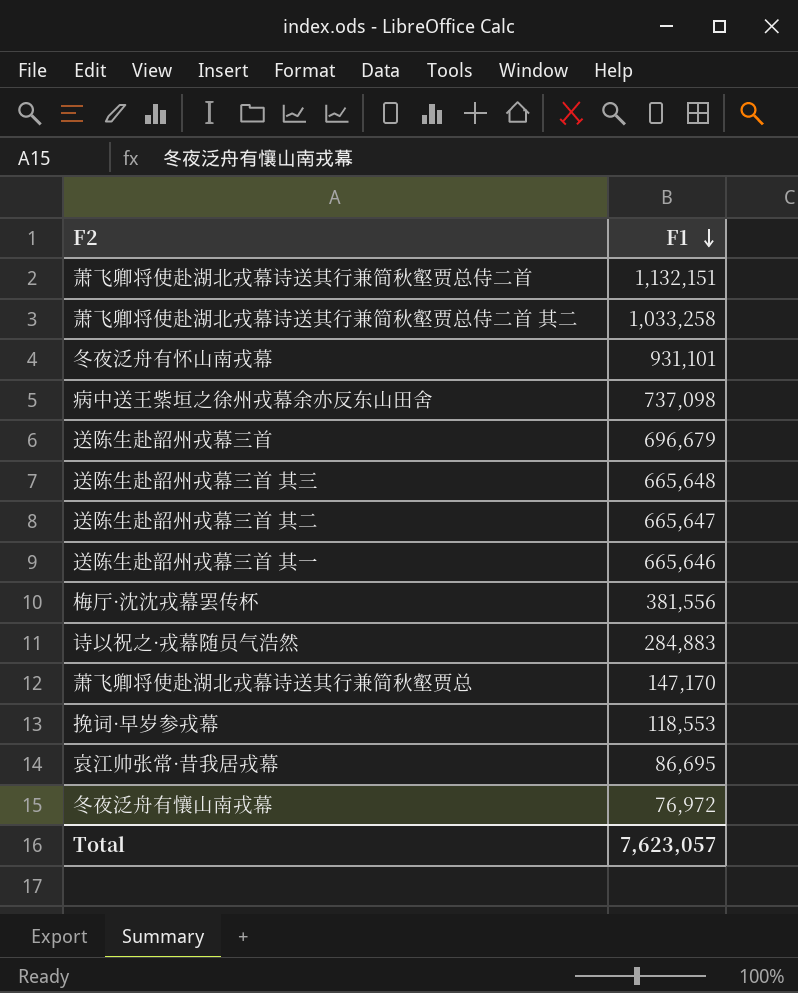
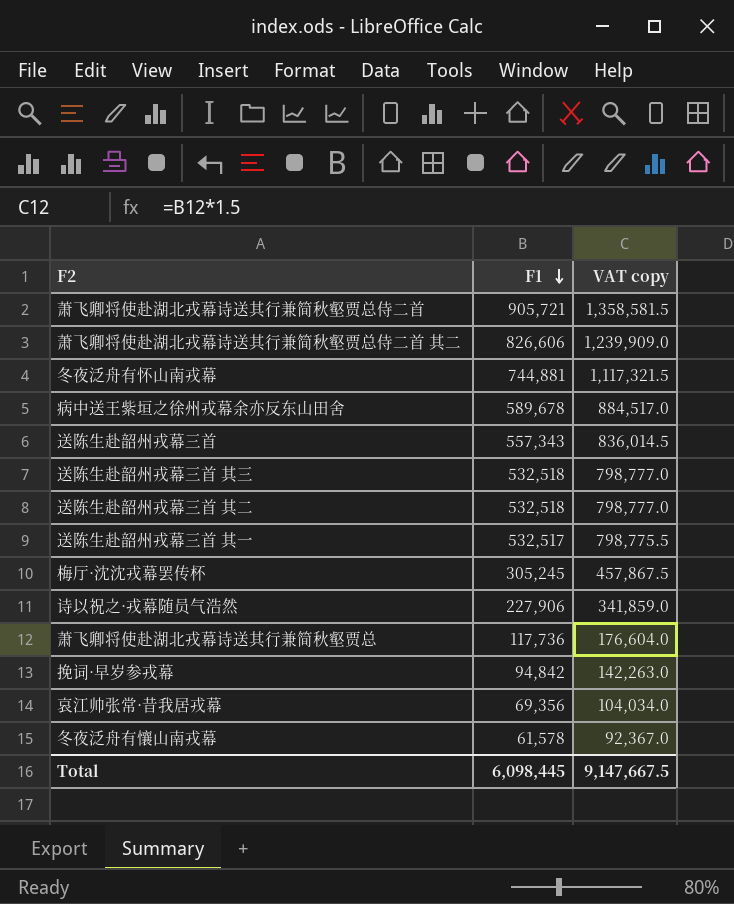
column VAT copy | formula: none -> [F1] * 1.5
萧飞卿将使赴湖北戎幕诗送其行兼简秋壑贾总侍二首 | F1: 1,132,151 -> 905,721
萧飞卿将使赴湖北戎幕诗送其行兼简秋壑贾总侍二首 其二 | F1: 1,033,258 -> 826,606
冬夜泛舟有怀山南戎幕 | F1: 931,101 -> 744,881
病中送王紫垣之徐州戎幕余亦反东山田舍 | F1: 737,098 -> 589,678
送陈生赴韶州戎幕三首 | F1: 696,679 -> 557,343
送陈生赴韶州戎幕三首 其三 | F1: 665,648 -> 532,518
送陈生赴韶州戎幕三首 其二 | F1: 665,647 -> 532,518
送陈生赴韶州戎幕三首 其一 | F1: 665,646 -> 532,517
梅厅·沈沈戎幕罢传杯 | F1: 381,556 -> 305,245
诗以祝之·戎幕随员气浩然 | F1: 284,883 -> 227,906
萧飞卿将使赴湖北戎幕诗送其行兼简秋壑贾总 | F1: 147,170 -> 117,736
挽词·早岁参戎幕 | F1: 118,553 -> 94,842
哀江帅张常·昔我居戎幕 | F1: 86,695 -> 69,356
冬夜泛舟有懹山南戎幕 | F1: 76,972 -> 61,578
Total | F1: 7,623,057 -> 6,098,445

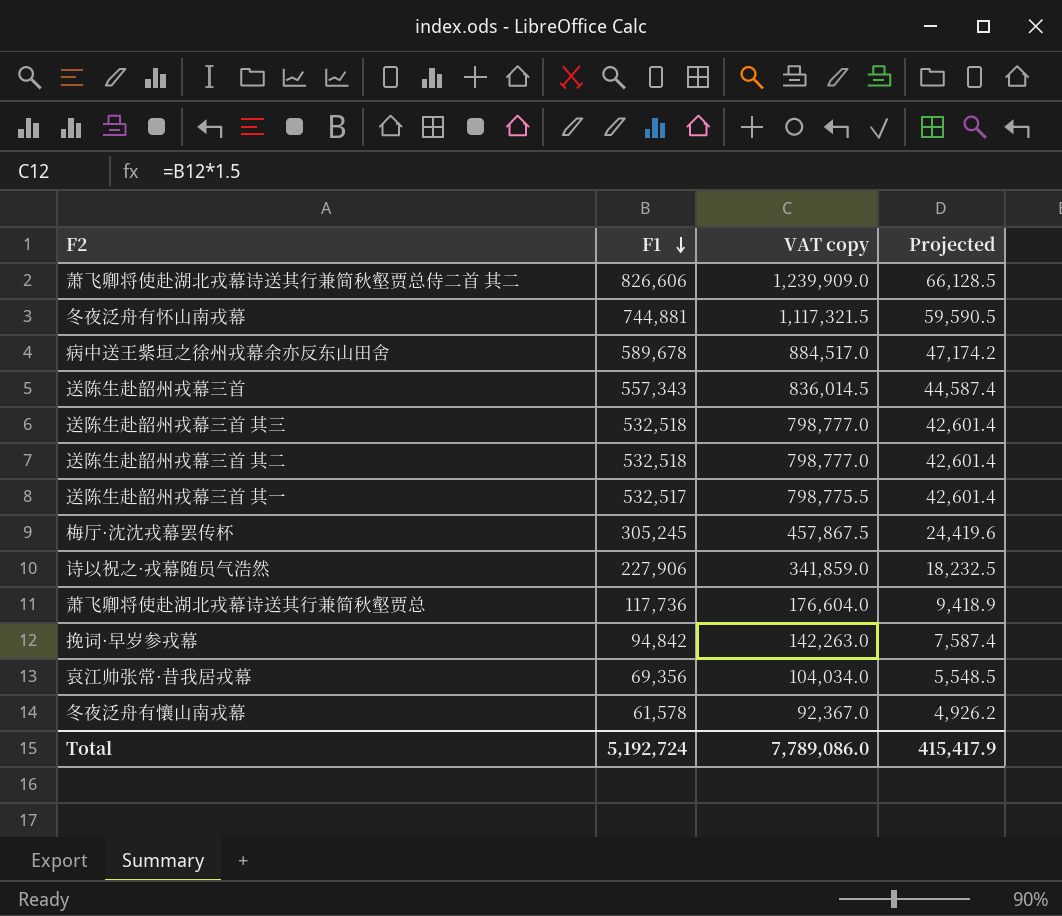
column Projected | formula: none -> [F1] * 0.08
row 萧飞卿将使赴湖北戎幕诗送其行兼简秋壑贾总侍二首: 905,721 | 1,358,581.5 -> none
Total | F1: 6,098,445 -> 5,192,724
Total | VAT copy: 9,147,667.5 -> 7,789,086.0

